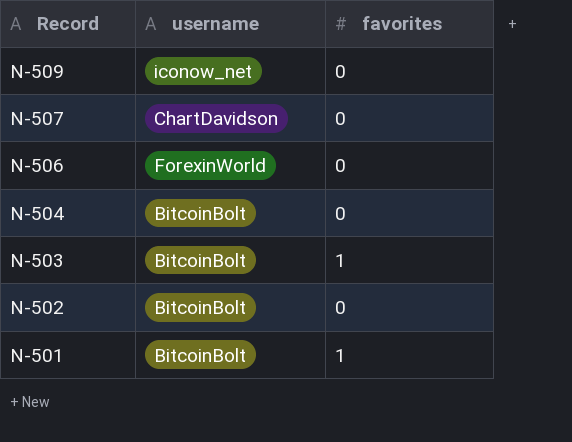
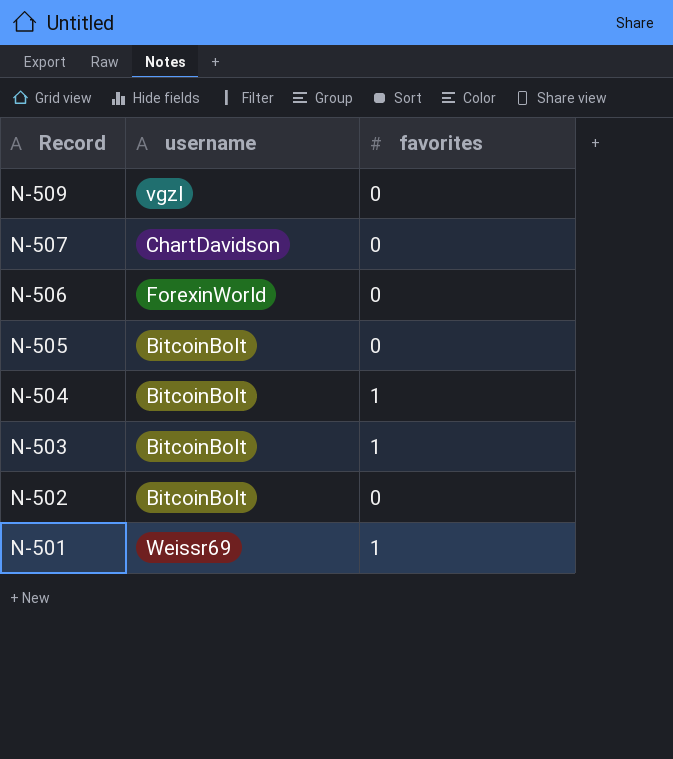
N-509 | username: iconow_net -> vgzl
row N-505: none -> BitcoinBolt | 0
N-504 | favorites: 0 -> 1
N-501 | username: BitcoinBolt -> Weissr69

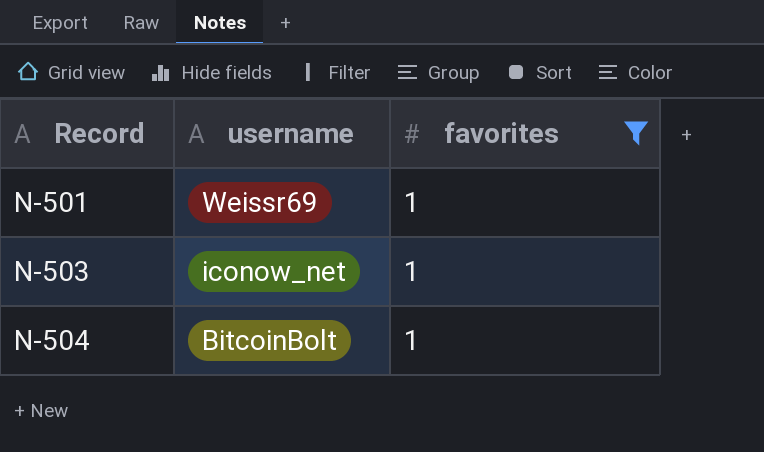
filter: none -> favorites = 1
row order: Record descending -> Record ascending
N-503 | username: BitcoinBolt -> iconow_net

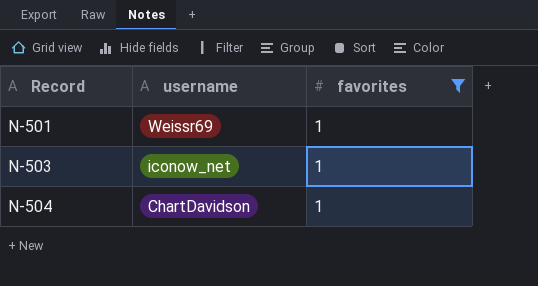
N-504 | username: BitcoinBolt -> ChartDavidson

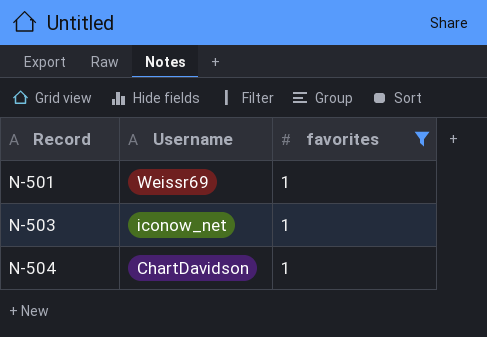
column name: username -> Username

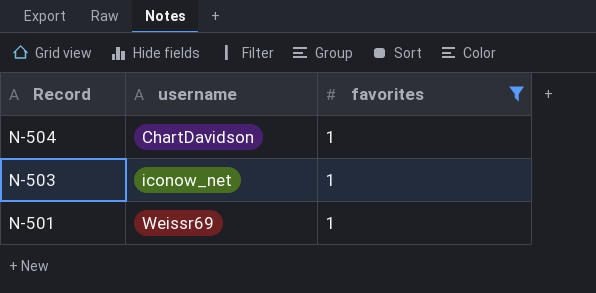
row order: Record ascending -> Record descending
column name: Username -> username

